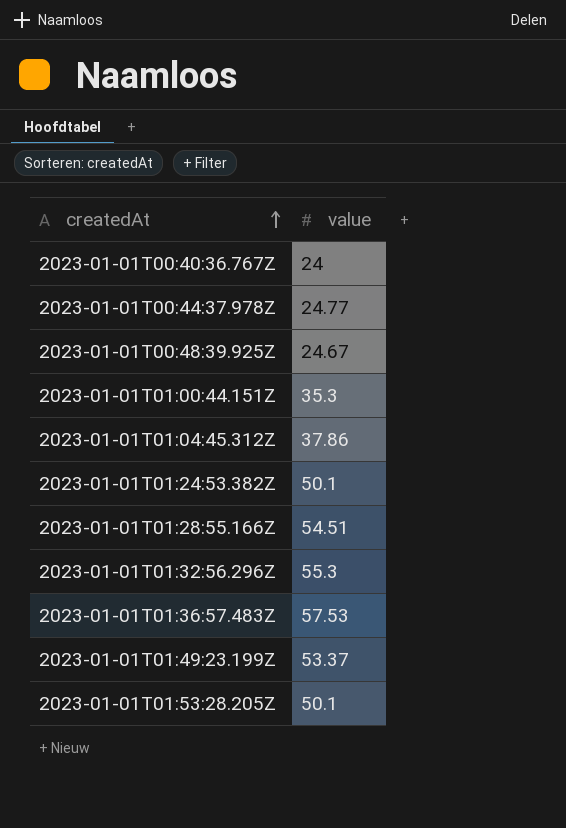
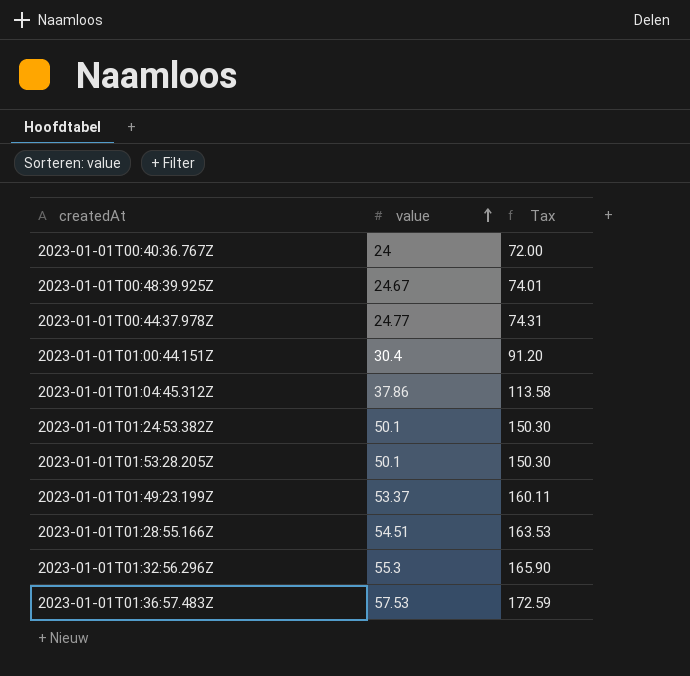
row order: createdAt ascending -> value ascending
column Tax | formula: none -> [value] * 3
2023-01-01T01:00:44.151Z | value: 35.3 -> 30.4

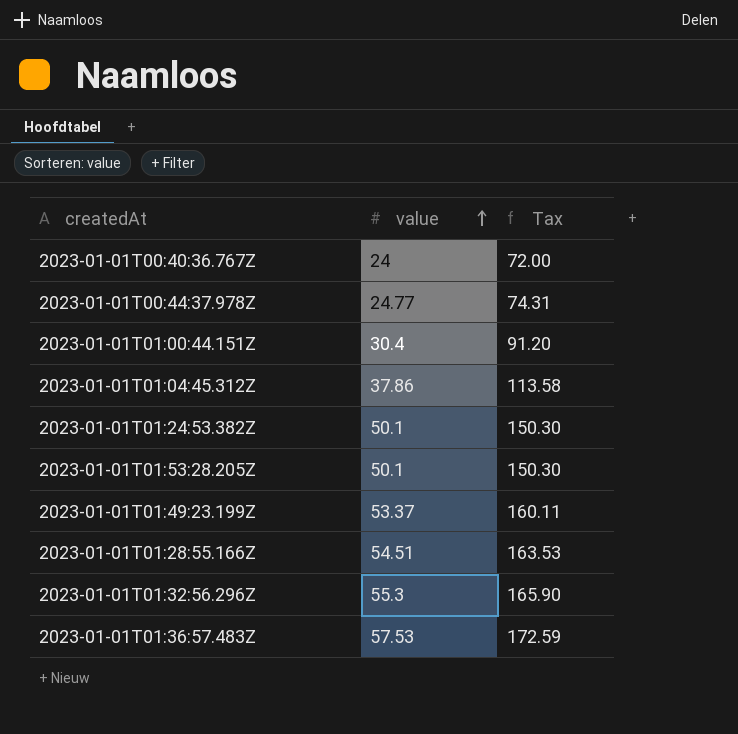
row 2023-01-01T00:48:39.925Z: 24.67 | 74.01 -> none

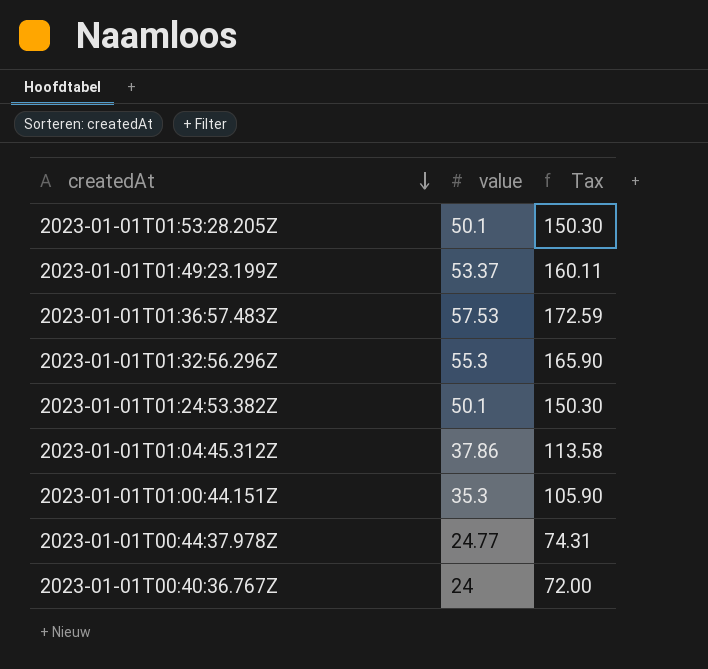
row order: value ascending -> createdAt descending
row 2023-01-01T01:28:55.166Z: 54.51 | 163.53 -> none
2023-01-01T01:00:44.151Z | value: 30.4 -> 35.3
2023-01-01T01:00:44.151Z | Tax: 91.20 -> 105.90

